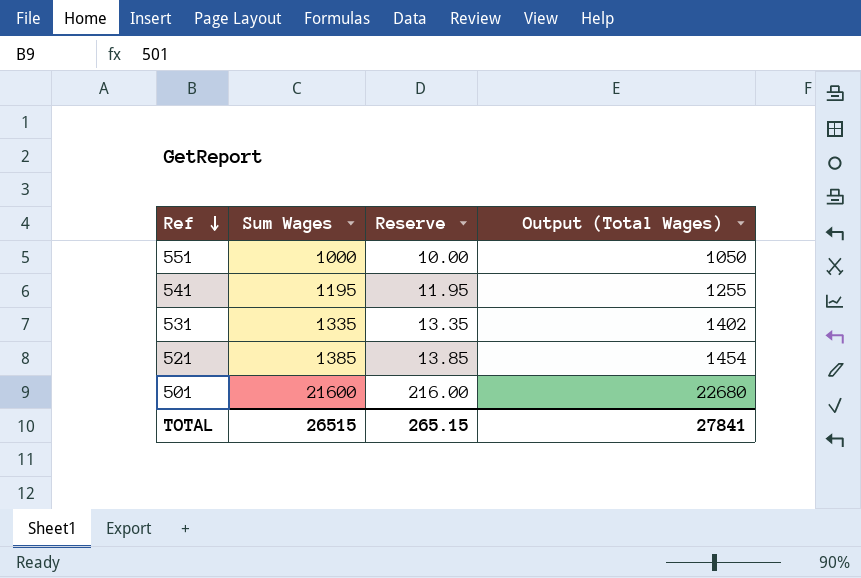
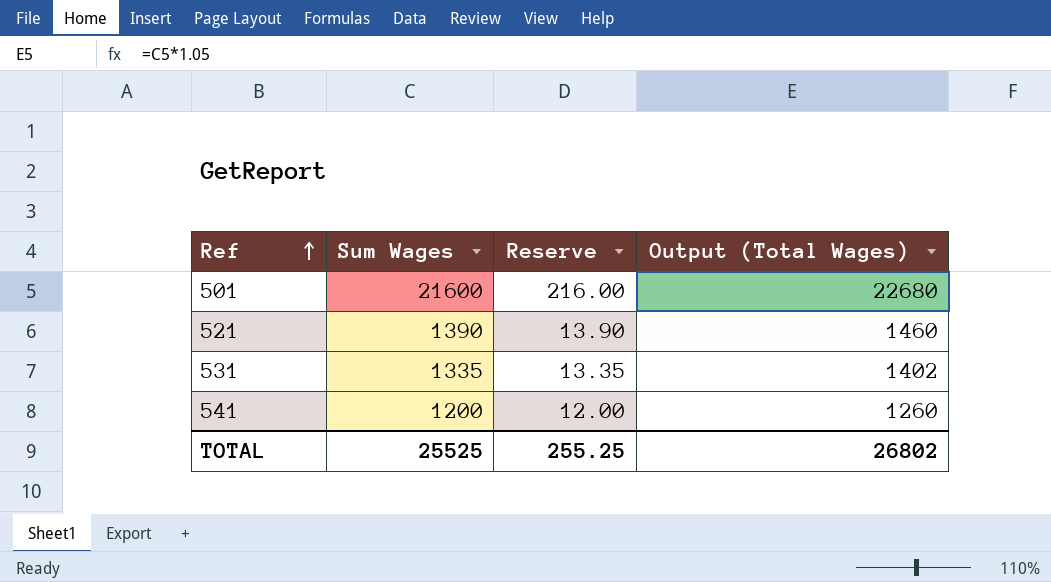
row order: Ref descending -> Ref ascending
row 551: 1000 | 10.00 | 1050 -> none
521 | Sum Wages: 1385 -> 1390
521 | Reserve: 13.85 -> 13.90
521 | Output (Total Wages): 1454 -> 1460
541 | Sum Wages: 1195 -> 1200
541 | Reserve: 11.95 -> 12.00
541 | Output (Total Wages): 1255 -> 1260
TOTAL | Sum Wages: 26515 -> 25525
TOTAL | Reserve: 265.15 -> 255.25
TOTAL | Output (Total Wages): 27841 -> 26802

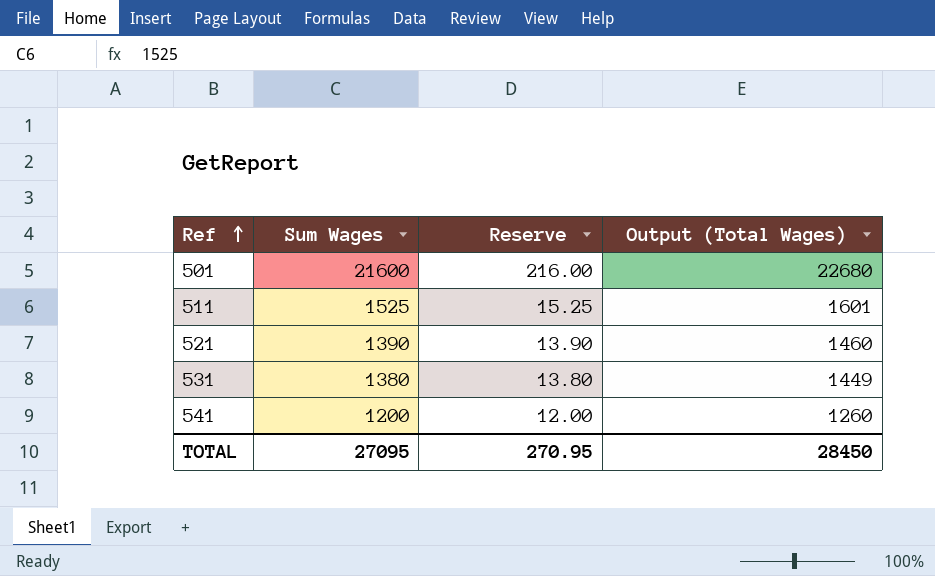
row 511: none -> 1525 | 15.25 | 1601
531 | Sum Wages: 1335 -> 1380
531 | Reserve: 13.35 -> 13.80
531 | Output (Total Wages): 1402 -> 1449
TOTAL | Sum Wages: 25525 -> 27095
TOTAL | Reserve: 255.25 -> 270.95
TOTAL | Output (Total Wages): 26802 -> 28450

